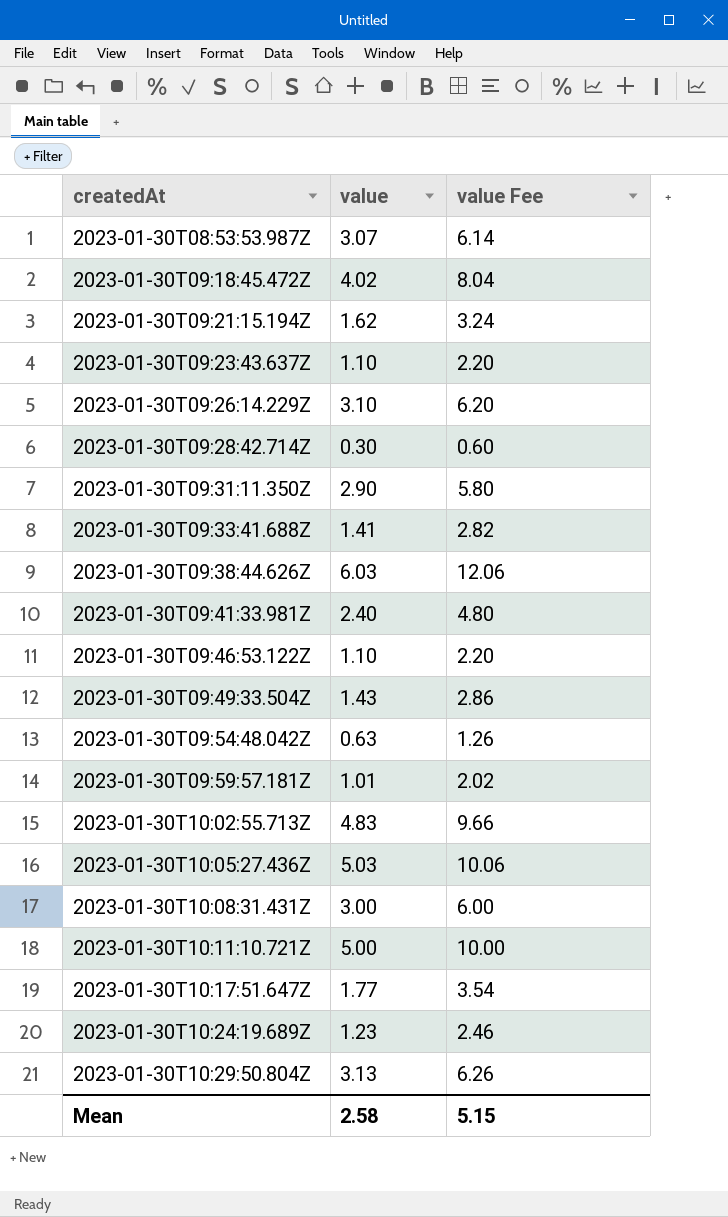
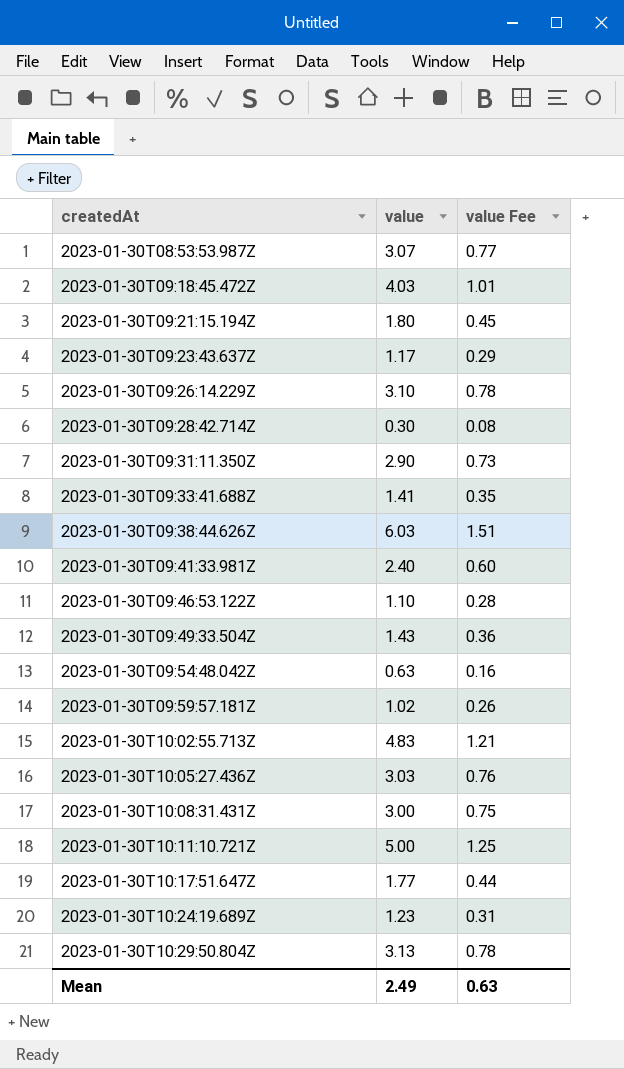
column value Fee | formula: [value] * 2 -> [value] * 0.25
2023-01-30T09:18:45.472Z | value: 4.02 -> 4.03
2023-01-30T09:21:15.194Z | value: 1.62 -> 1.80
2023-01-30T09:23:43.637Z | value: 1.10 -> 1.17
2023-01-30T09:59:57.181Z | value: 1.01 -> 1.02
2023-01-30T10:05:27.436Z | value: 5.03 -> 3.03
Mean | value: 2.58 -> 2.49
Mean | value Fee: 5.15 -> 0.63

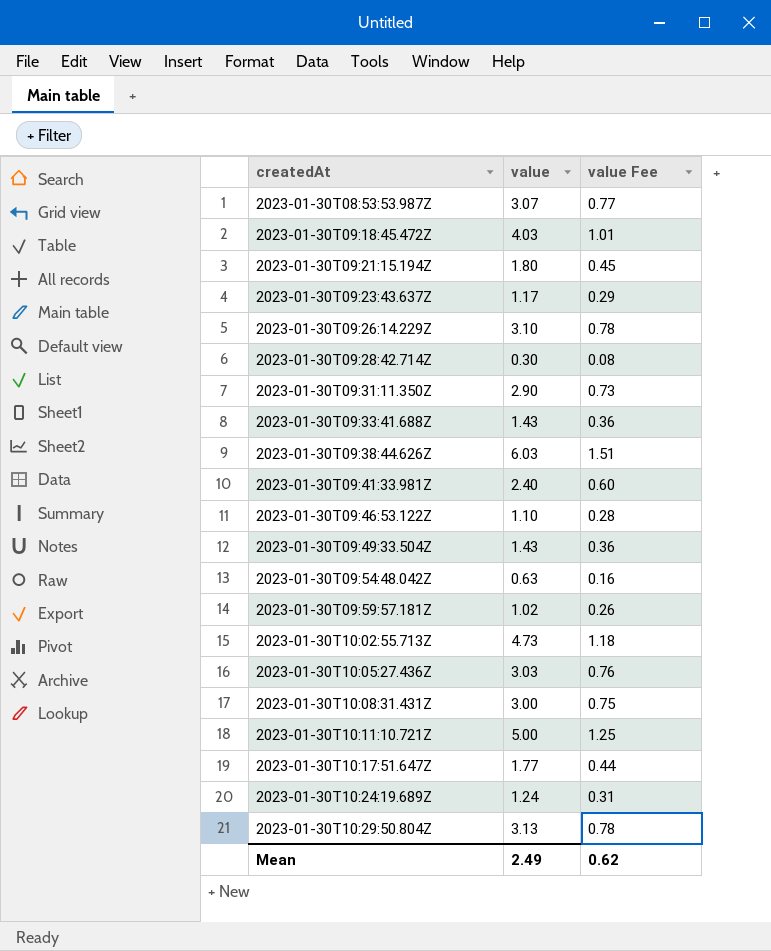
2023-01-30T09:33:41.688Z | value: 1.41 -> 1.43
2023-01-30T09:33:41.688Z | value Fee: 0.35 -> 0.36
2023-01-30T10:02:55.713Z | value: 4.83 -> 4.73
2023-01-30T10:02:55.713Z | value Fee: 1.21 -> 1.18
2023-01-30T10:24:19.689Z | value: 1.23 -> 1.24
Mean | value Fee: 0.63 -> 0.62

